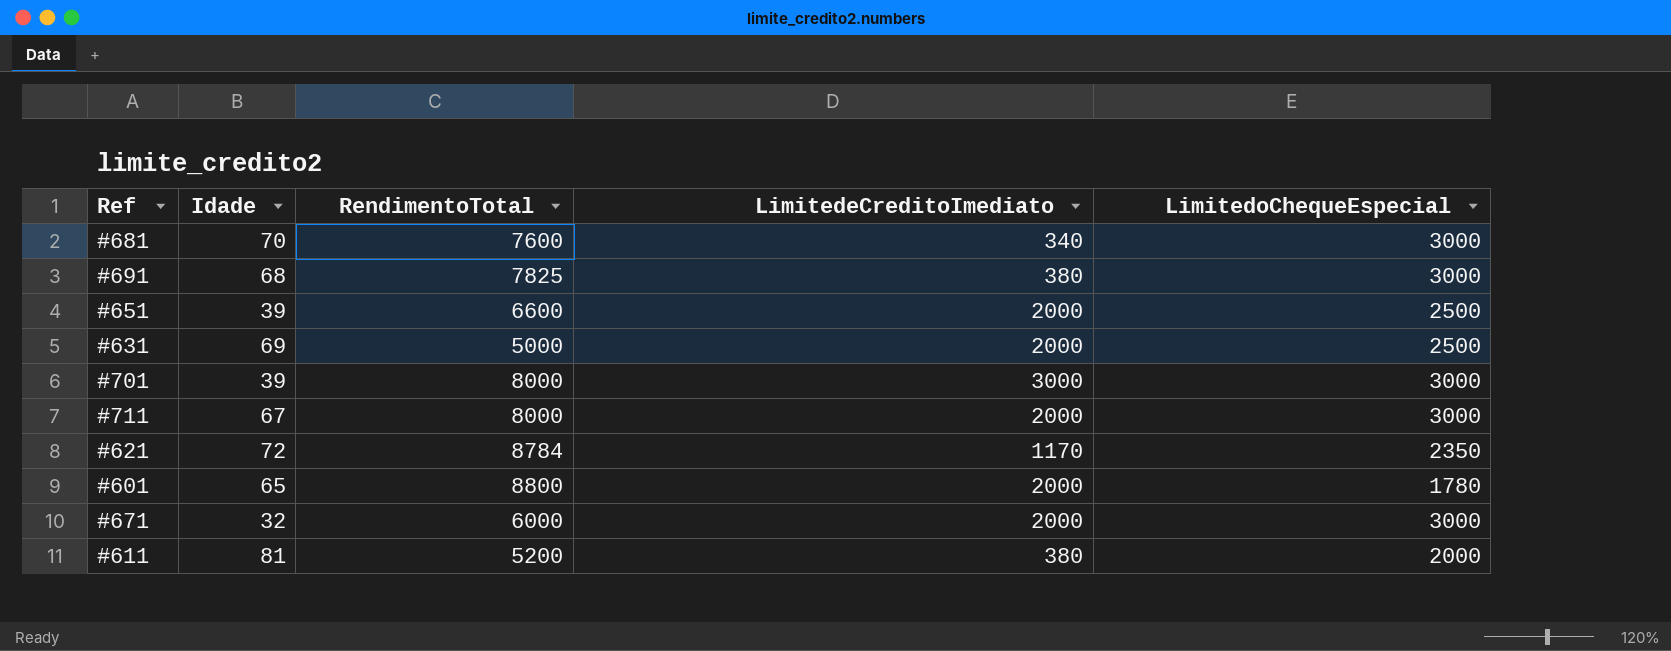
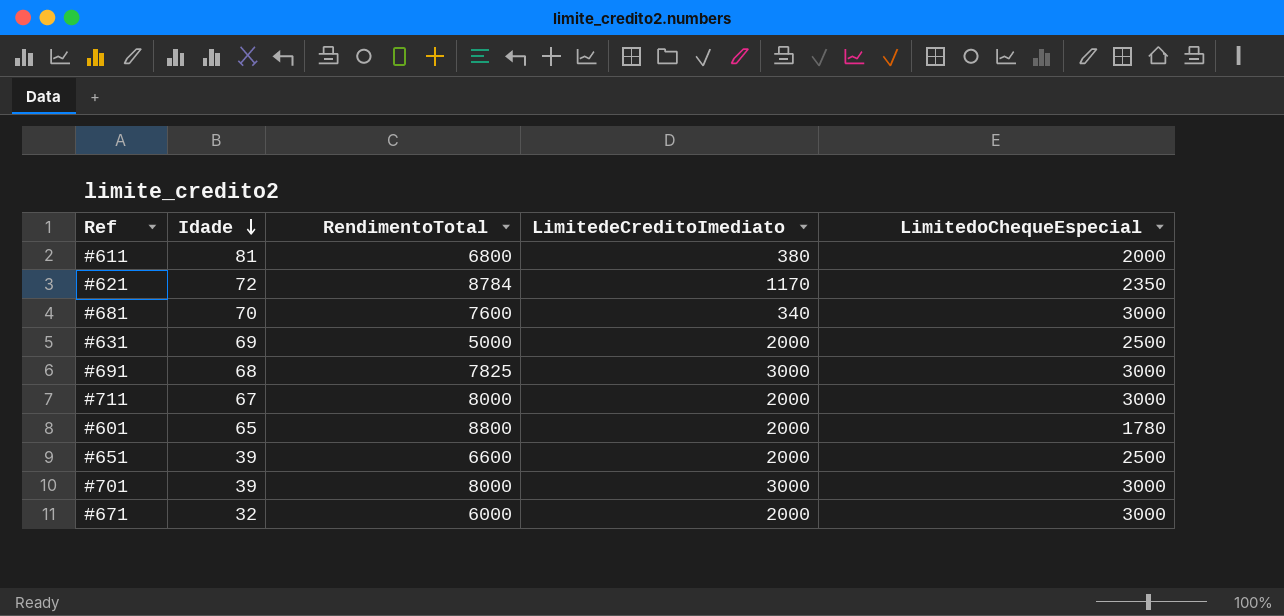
row order: none -> Idade descending
#611 | RendimentoTotal: 5200 -> 6800
#691 | LimitedeCreditoImediato: 380 -> 3000

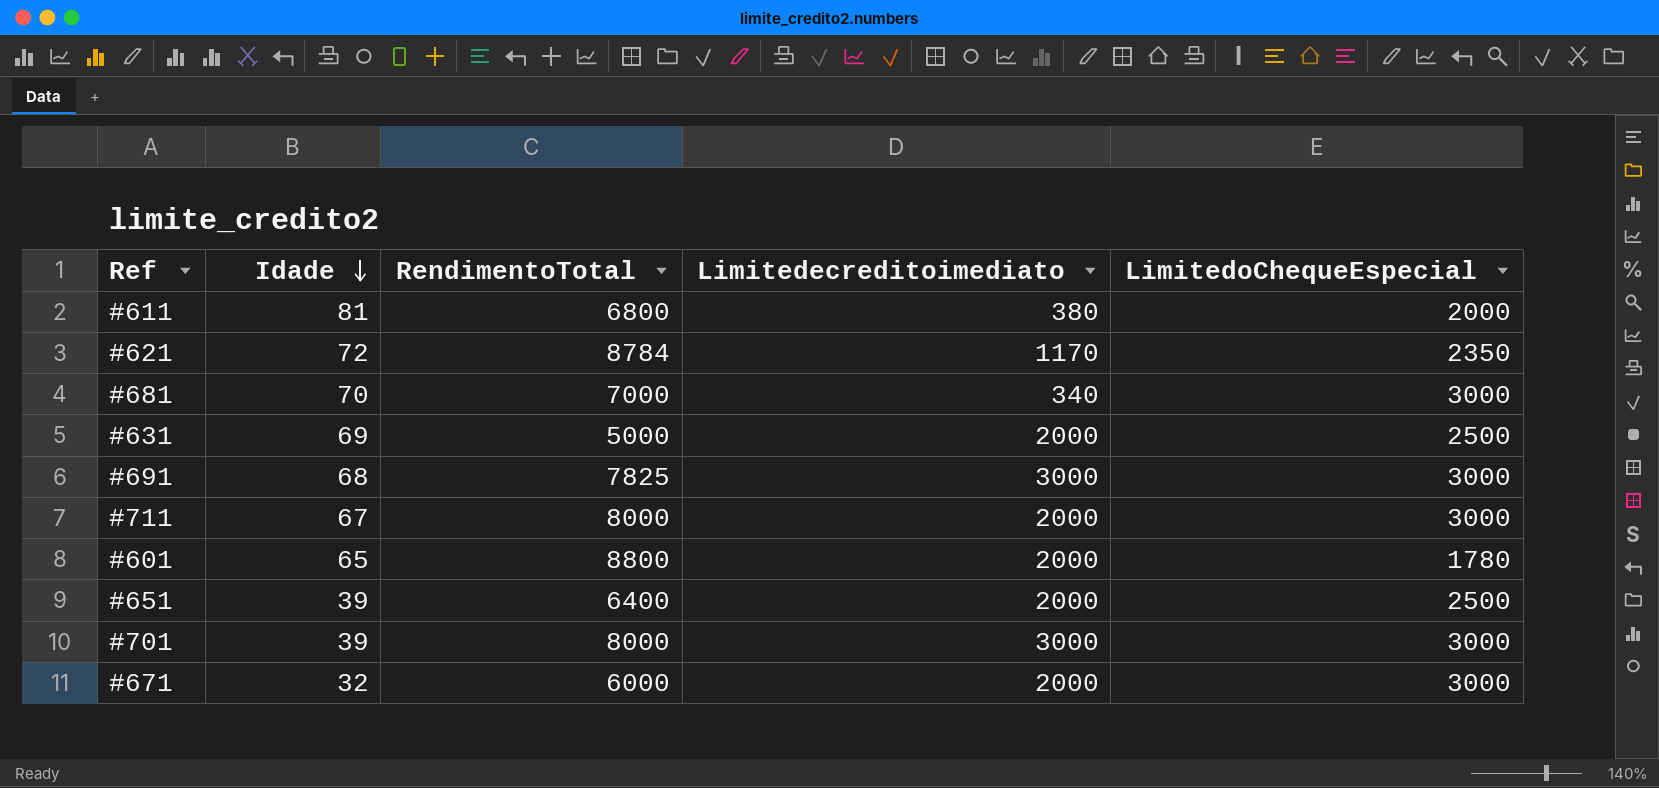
column name: LimitedeCreditoImediato -> Limitedecreditoimediato
#681 | RendimentoTotal: 7600 -> 7000
#651 | RendimentoTotal: 6600 -> 6400

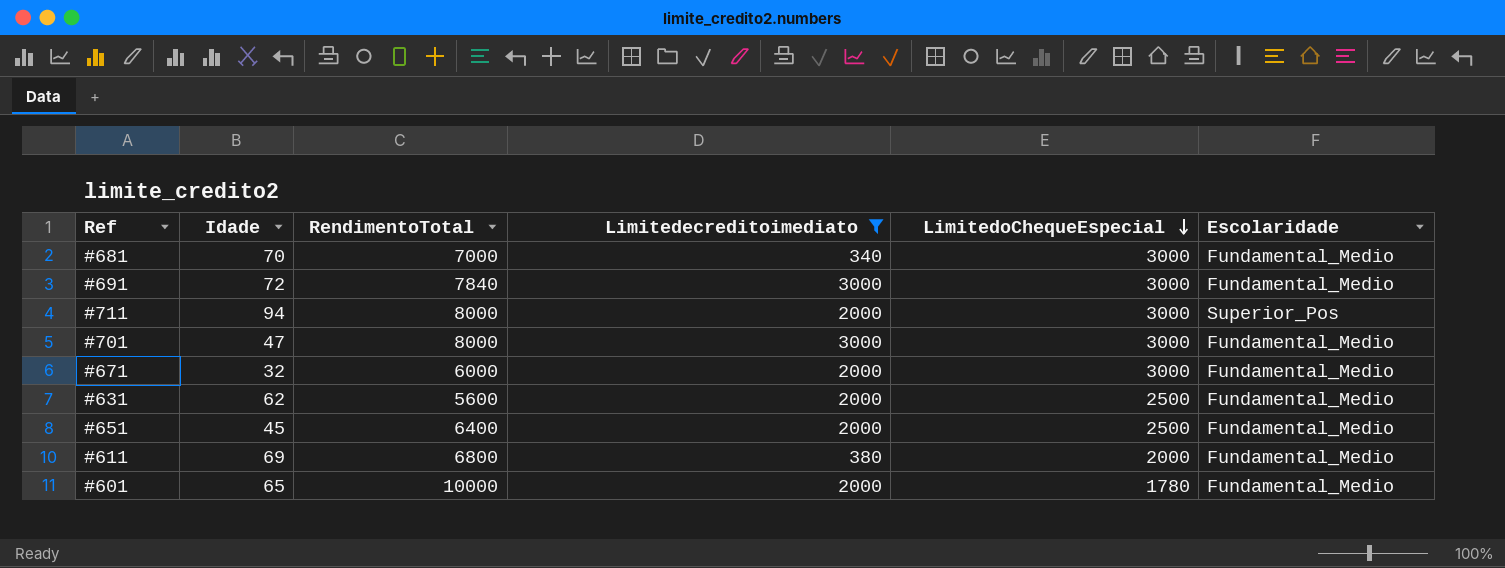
filter: none -> Limitedecreditoimediato != 1170
row order: Idade descending -> LimitedoChequeEspecial descending
column Escolaridade | position: none -> 6
#691 | Idade: 68 -> 72
#691 | RendimentoTotal: 7825 -> 7840
#711 | Idade: 67 -> 94
#701 | Idade: 39 -> 47
#631 | Idade: 69 -> 62
#631 | RendimentoTotal: 5000 -> 5600
#651 | Idade: 39 -> 45
#611 | Idade: 81 -> 69
#601 | RendimentoTotal: 8800 -> 10000

